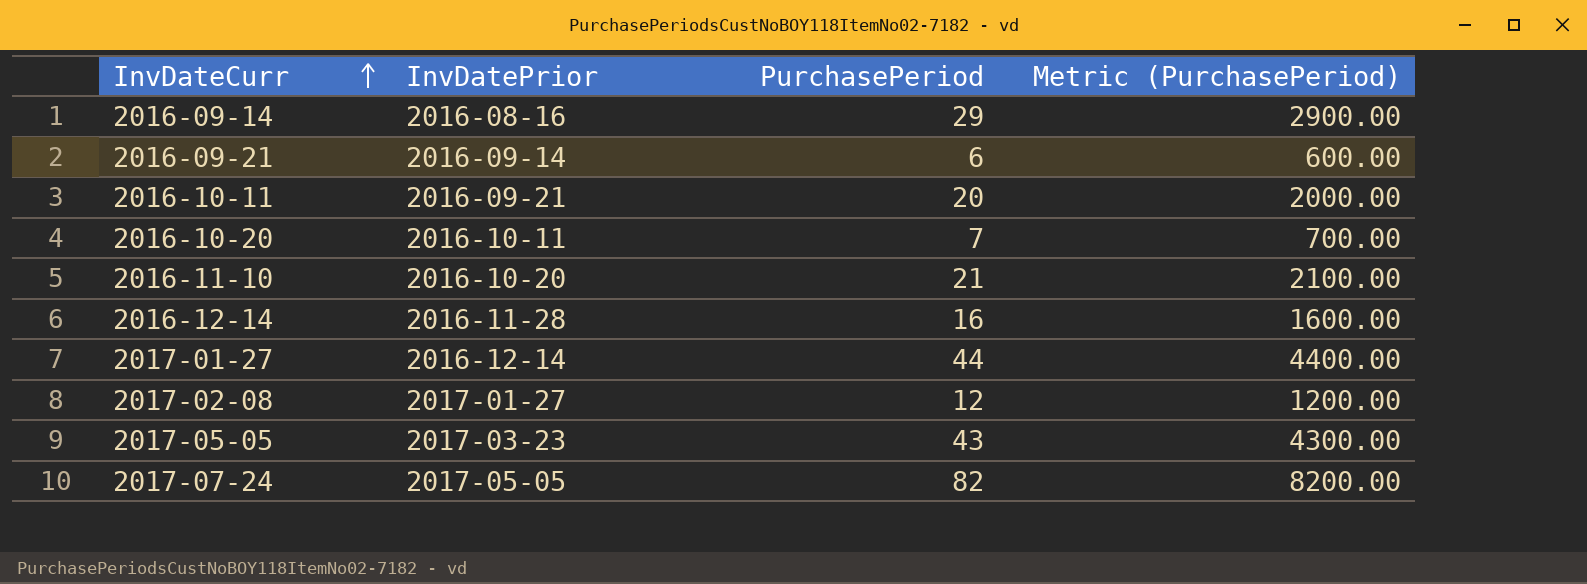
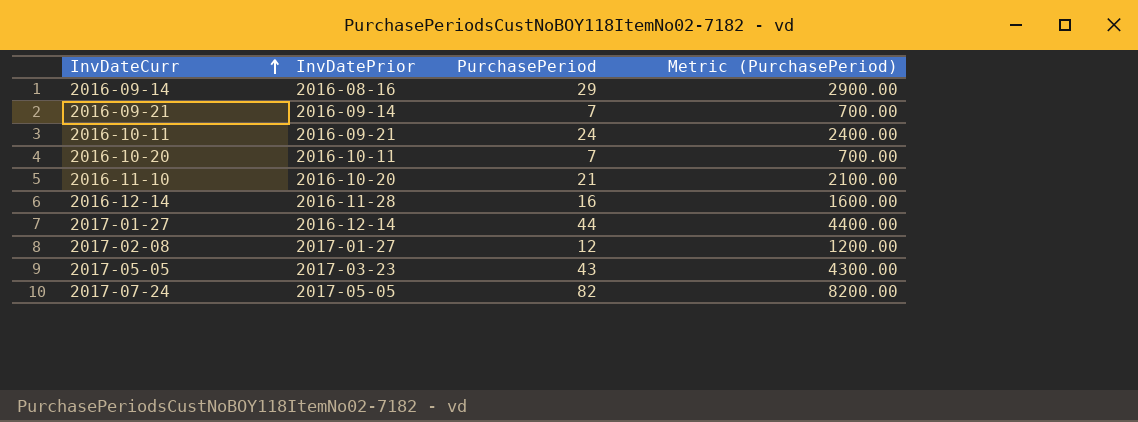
2016-09-21 | PurchasePeriod: 6 -> 7
2016-09-21 | Metric (PurchasePeriod): 600.00 -> 700.00
2016-10-11 | PurchasePeriod: 20 -> 24
2016-10-11 | Metric (PurchasePeriod): 2000.00 -> 2400.00

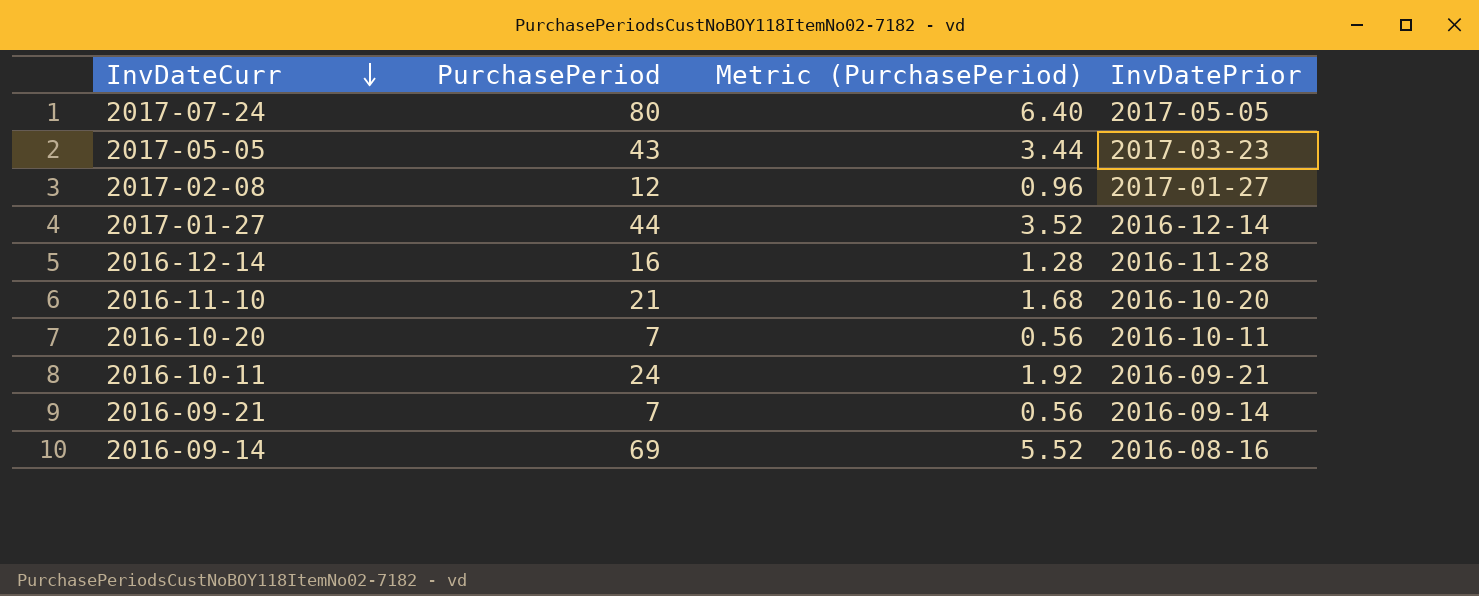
row order: InvDateCurr ascending -> InvDateCurr descending
column Metric (PurchasePeriod) | formula: [PurchasePeriod] * 100 -> [PurchasePeriod] * 0.08
column InvDatePrior | position: 2 -> 4
2017-07-24 | PurchasePeriod: 82 -> 80
2016-09-14 | PurchasePeriod: 29 -> 69

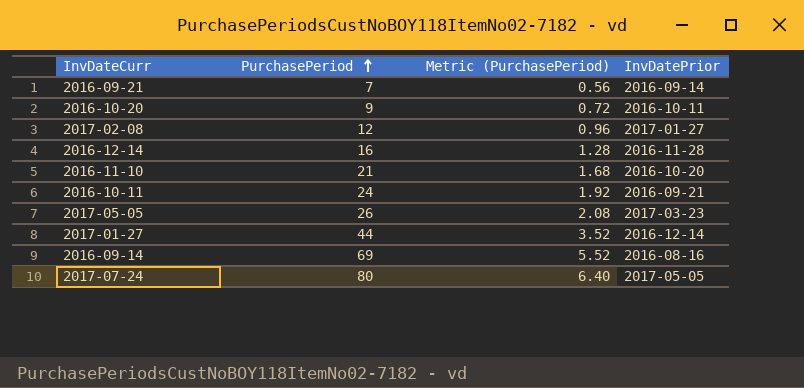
row order: InvDateCurr descending -> PurchasePeriod ascending
2016-10-20 | PurchasePeriod: 7 -> 9
2016-10-20 | Metric (PurchasePeriod): 0.56 -> 0.72
2017-05-05 | PurchasePeriod: 43 -> 26
2017-05-05 | Metric (PurchasePeriod): 3.44 -> 2.08

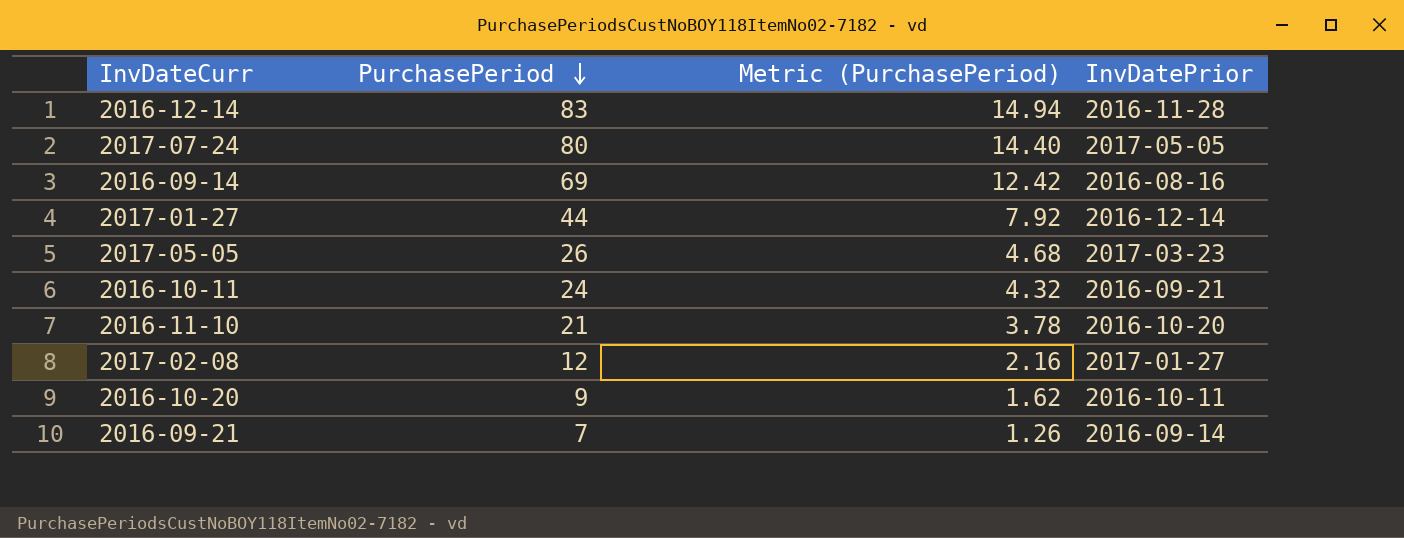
row order: PurchasePeriod ascending -> PurchasePeriod descending
column Metric (PurchasePeriod) | formula: [PurchasePeriod] * 0.08 -> [PurchasePeriod] * 0.18
2016-12-14 | PurchasePeriod: 16 -> 83

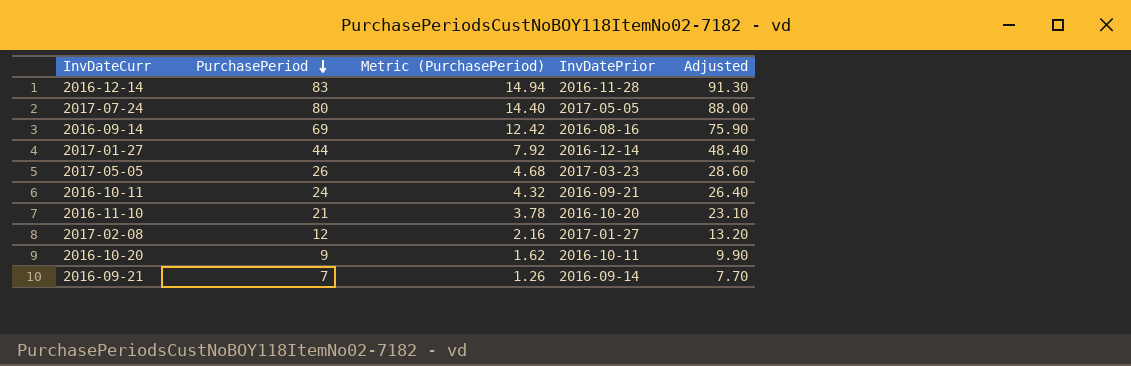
column Adjusted | formula: none -> [PurchasePeriod] * 1.1

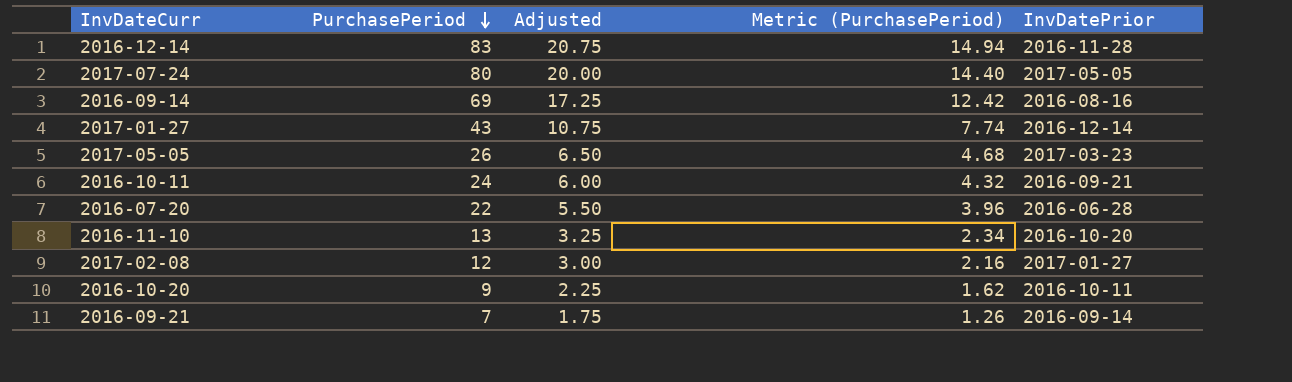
column Adjusted | formula: [PurchasePeriod] * 1.1 -> [PurchasePeriod] * 0.25
column Adjusted | position: 5 -> 3
2017-01-27 | PurchasePeriod: 44 -> 43
2017-01-27 | Metric (PurchasePeriod): 7.92 -> 7.74
row 2016-07-20: none -> 22 | 5.50 | 3.96 | 2016-06-28
2016-11-10 | PurchasePeriod: 21 -> 13
2016-11-10 | Metric (PurchasePeriod): 3.78 -> 2.34

